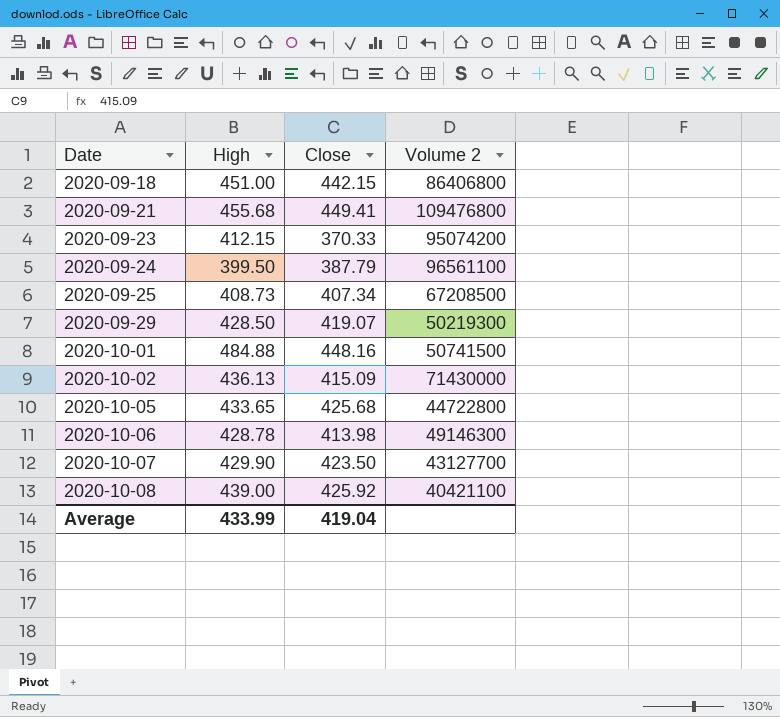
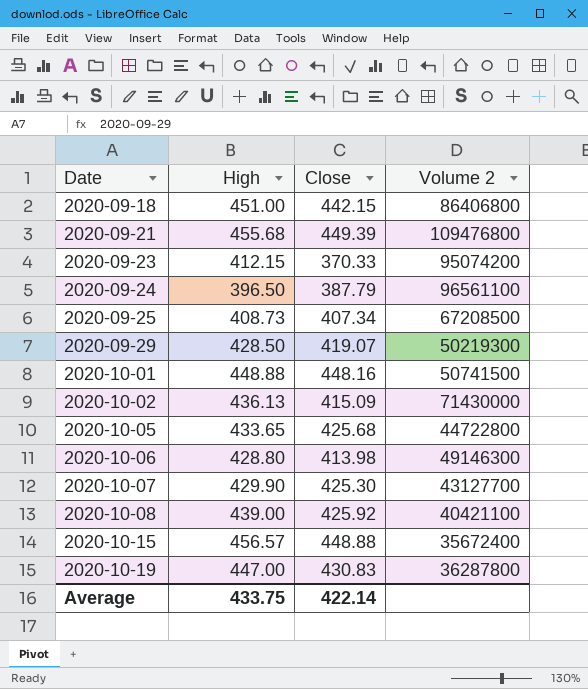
2020-09-21 | Close: 449.41 -> 449.39
2020-09-24 | High: 399.50 -> 396.50
2020-10-01 | High: 484.88 -> 448.88
2020-10-06 | High: 428.78 -> 428.80
2020-10-07 | Close: 423.50 -> 425.30
row 2020-10-15: none -> 456.57 | 448.88 | 35672400
row 2020-10-19: none -> 447.00 | 430.83 | 36287800
Average | High: 433.99 -> 433.75
Average | Close: 419.04 -> 422.14

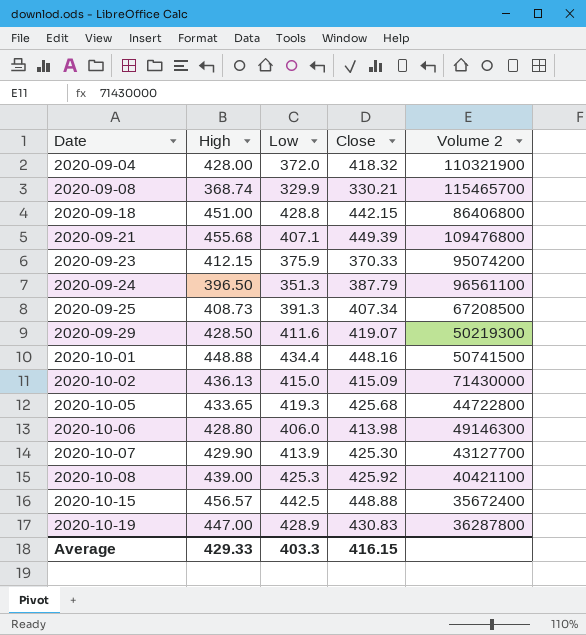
column Low | position: none -> 3
row 2020-09-04: none -> 428.00 | 372.0 | 418.32 | 110321900
row 2020-09-08: none -> 368.74 | 329.9 | 330.21 | 115465700
Average | High: 433.75 -> 429.33
Average | Close: 422.14 -> 416.15

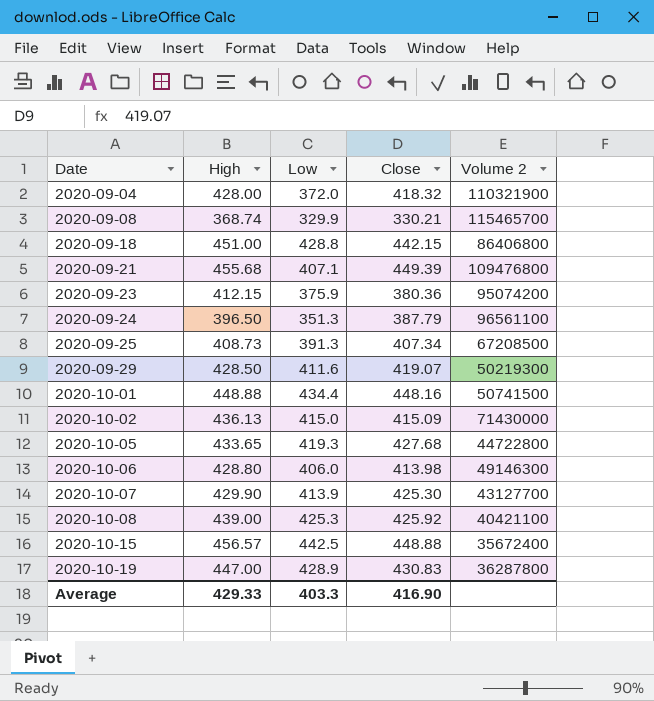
2020-09-23 | Close: 370.33 -> 380.36
2020-10-05 | Close: 425.68 -> 427.68
Average | Close: 416.15 -> 416.90

